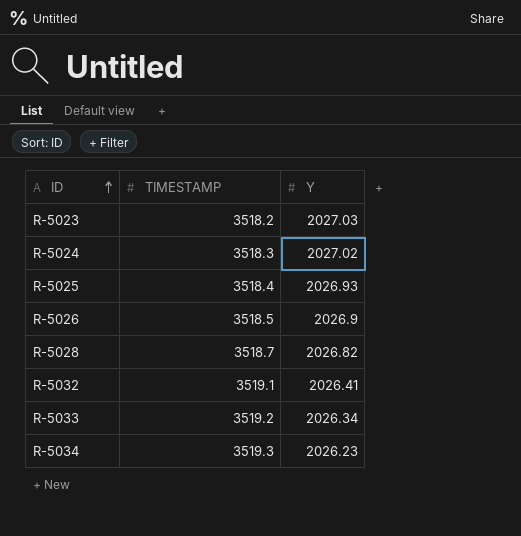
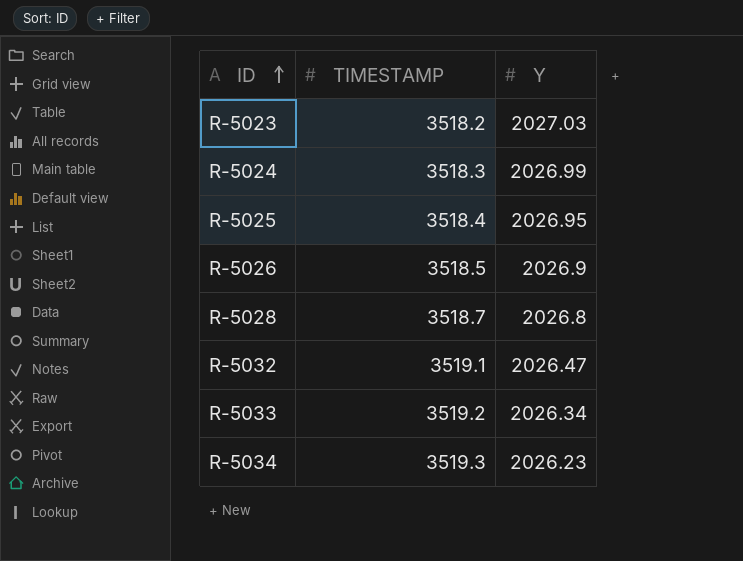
R-5024 | Y: 2027.02 -> 2026.99
R-5025 | Y: 2026.93 -> 2026.95
R-5028 | Y: 2026.82 -> 2026.8
R-5032 | Y: 2026.41 -> 2026.47

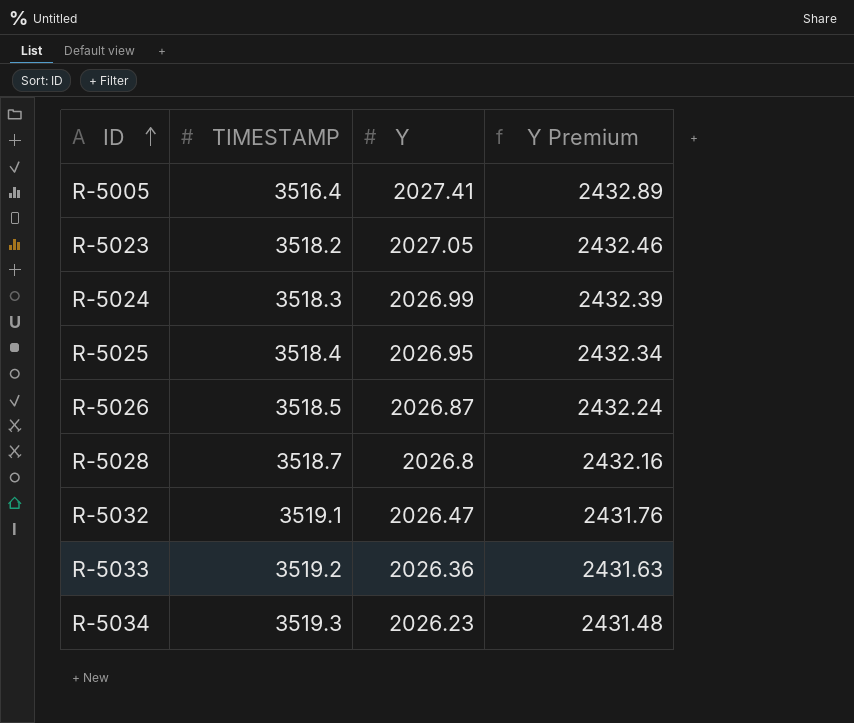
column Y Premium | formula: none -> [Y] * 1.2
row R-5005: none -> 3516.4 | 2027.41 | 2432.89
R-5023 | Y: 2027.03 -> 2027.05
R-5026 | Y: 2026.9 -> 2026.87
R-5033 | Y: 2026.34 -> 2026.36

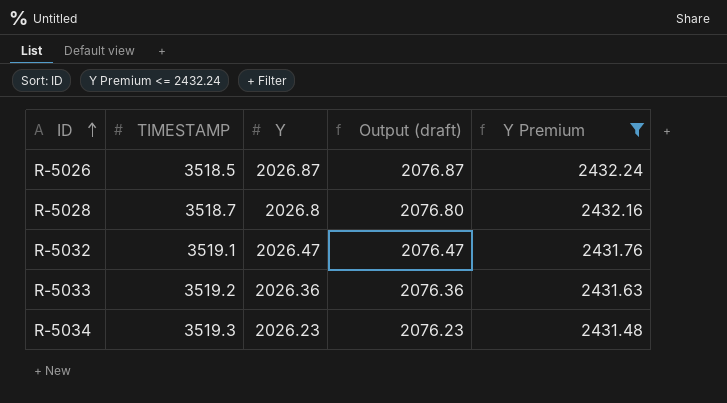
filter: none -> Y Premium <= 2432.24
column Output (draft) | formula: none -> [Y] + 50

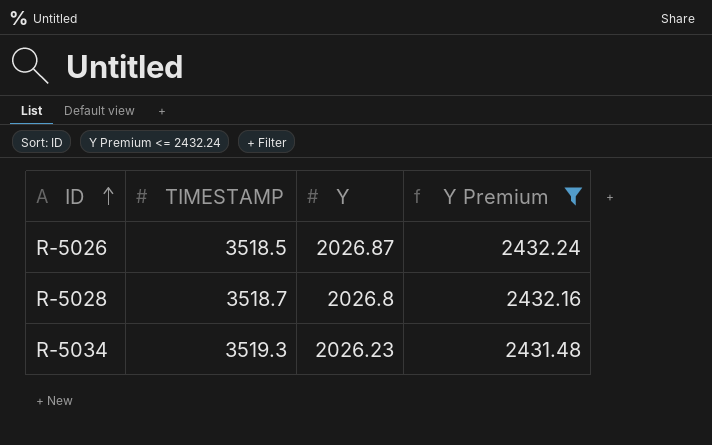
column Output (draft) | formula: [Y] + 50 -> none
row R-5032: 3519.1 | 2026.47 | 2076.47 | 2431.76 -> none
row R-5033: 3519.2 | 2026.36 | 2076.36 | 2431.63 -> none

